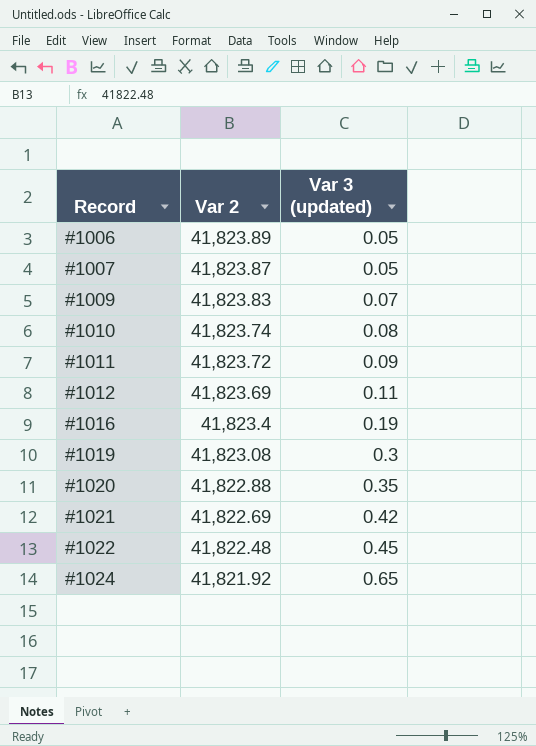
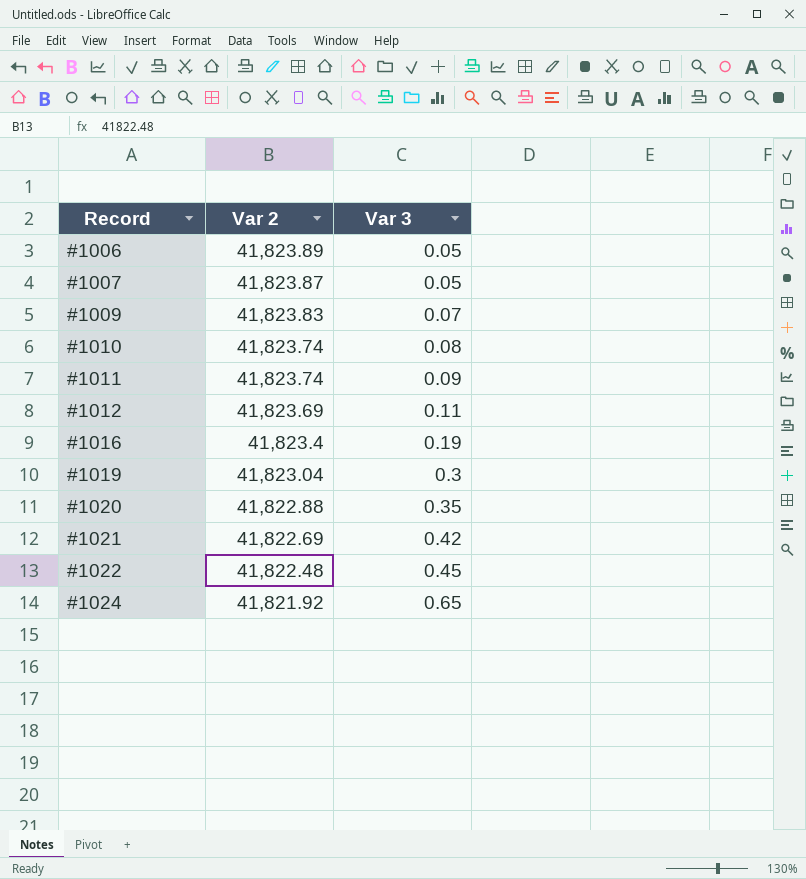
column name: Var 3 (updated) -> Var 3
#1011 | Var 2: 41,823.72 -> 41,823.74
#1019 | Var 2: 41,823.08 -> 41,823.04

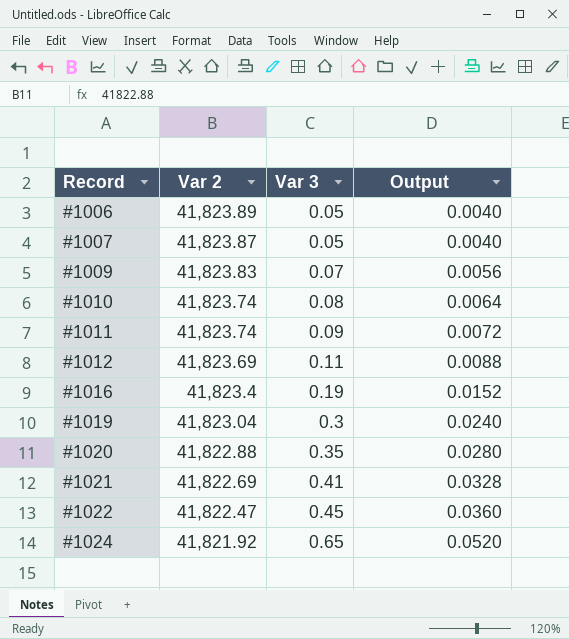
column Output | formula: none -> [Var 3] * 0.08
#1021 | Var 3: 0.42 -> 0.41
#1022 | Var 2: 41,822.48 -> 41,822.47

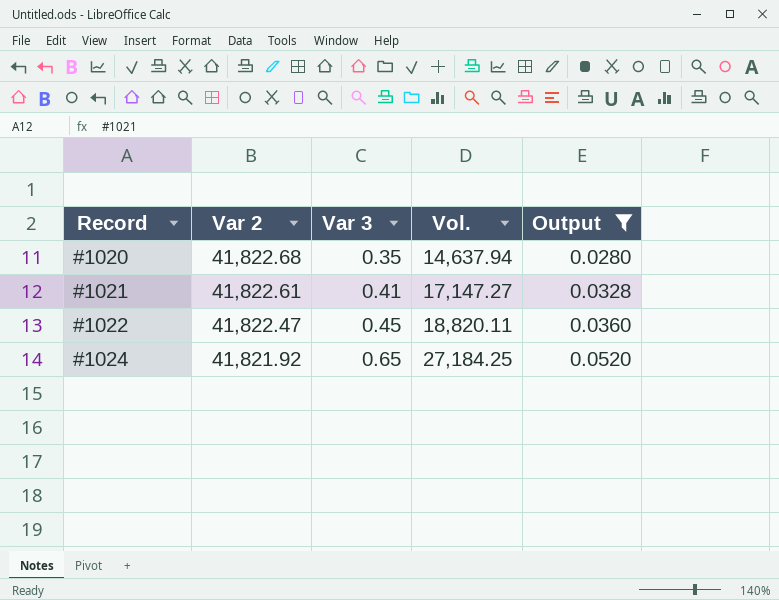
filter: none -> Output >= 0.0280
column Vol. | formula: none -> [Var 2] * [Var 3]
#1020 | Var 2: 41,822.88 -> 41,822.68
#1021 | Var 2: 41,822.69 -> 41,822.61

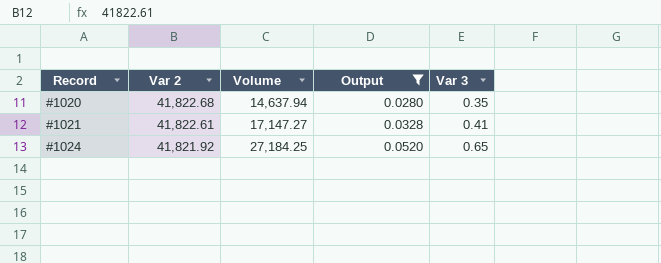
column name: Vol. -> Volume
column Var 3 | position: 3 -> 5
row #1022: 41,822.47 | 0.45 | 18,820.11 | 0.0360 -> none

